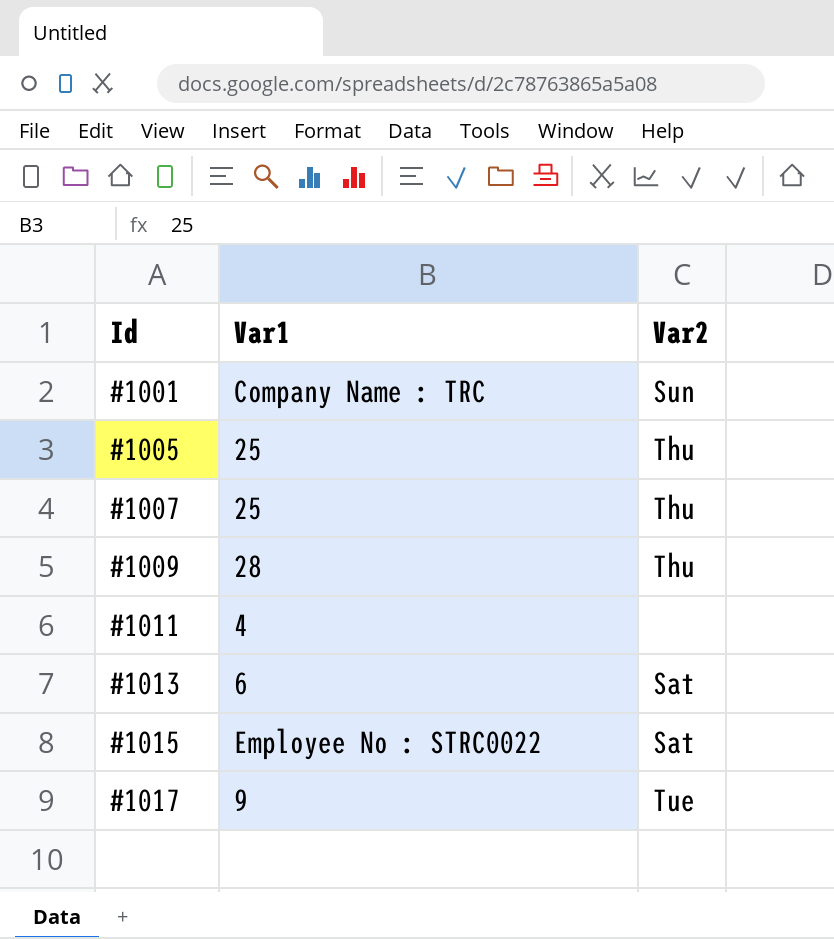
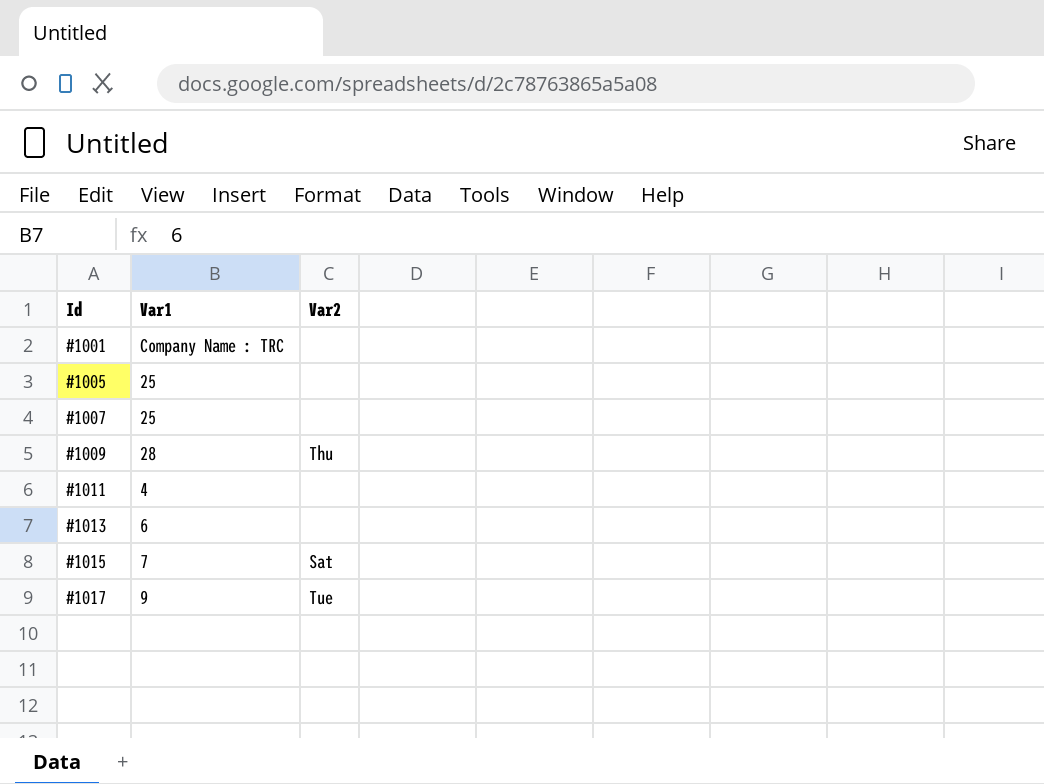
#1001 | Var2: Sun -> none
#1005 | Var2: Thu -> none
#1007 | Var2: Thu -> none
#1013 | Var2: Sat -> none
#1015 | Var1: Employee No : STRC0022 -> 7

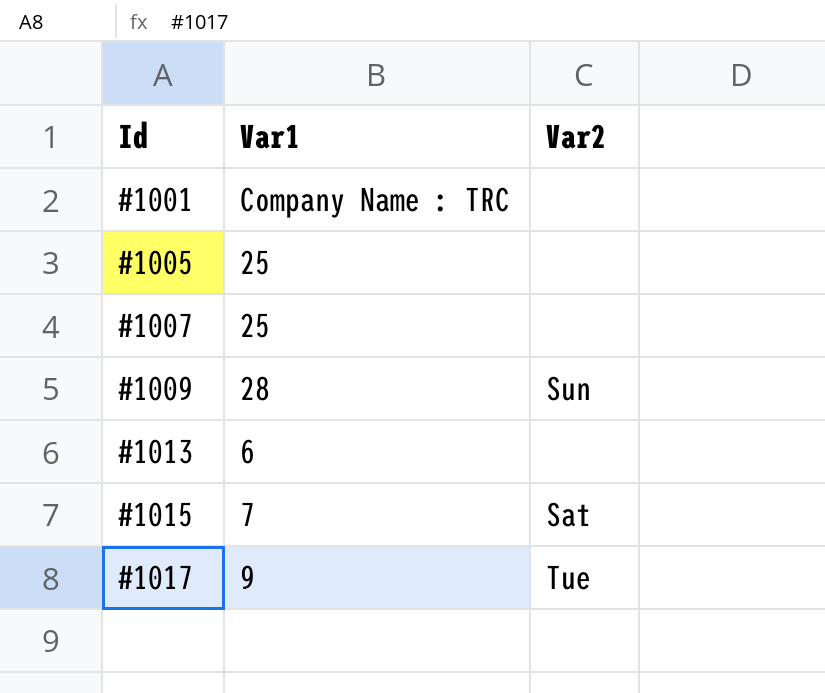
row #1011: 4 | none -> none
#1009 | Var2: Thu -> Sun

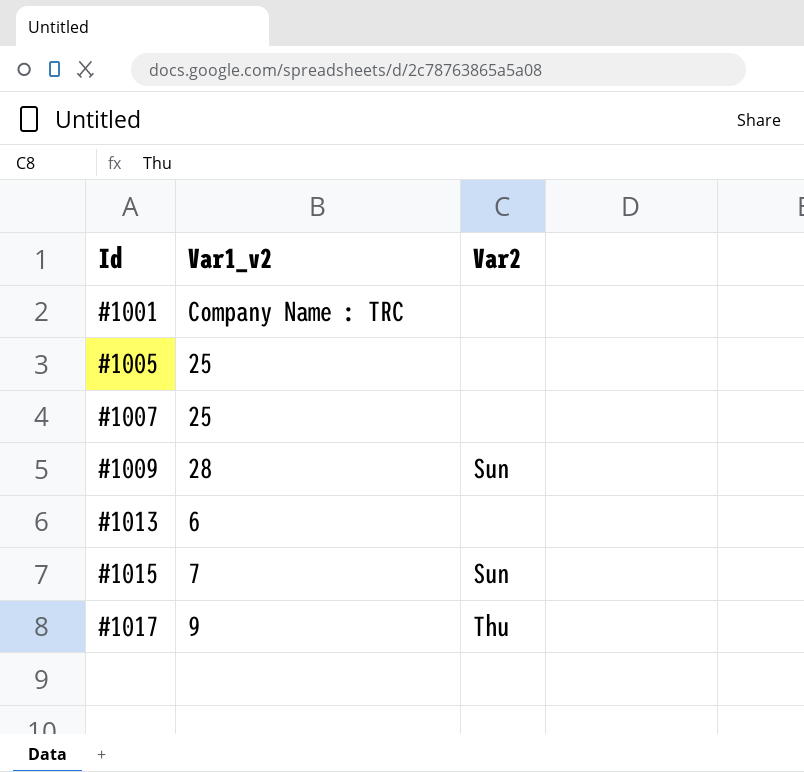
column name: Var1 -> Var1_v2
#1015 | Var2: Sat -> Sun
#1017 | Var2: Tue -> Thu

